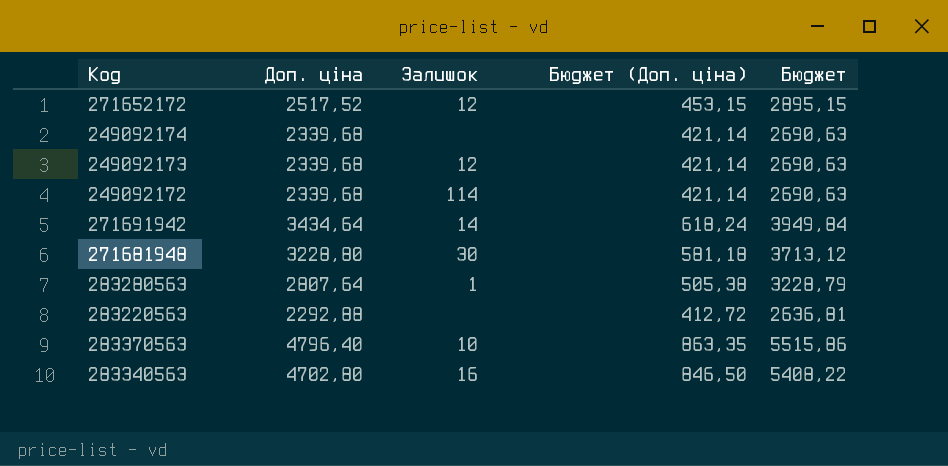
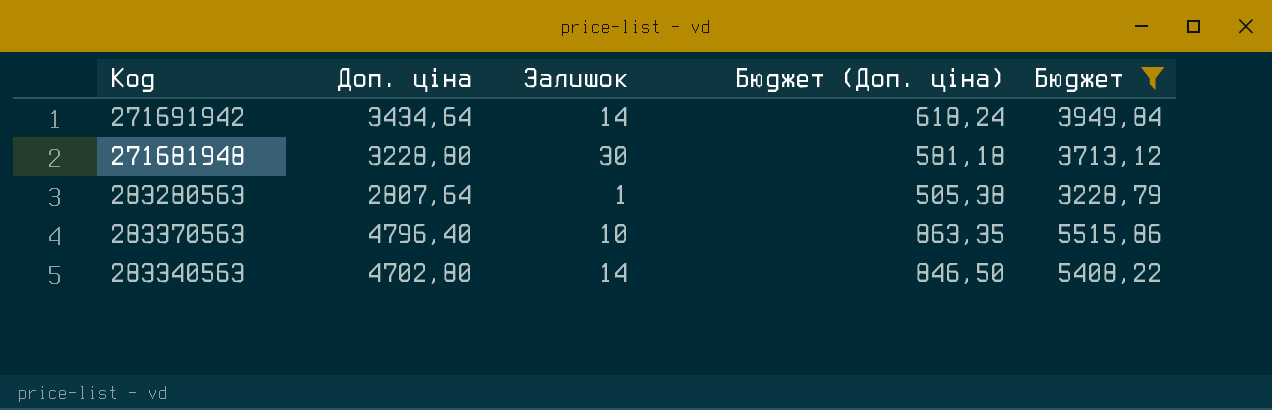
filter: none -> Бюджет >= 3228,79
283340563 | Залишок: 16 -> 14

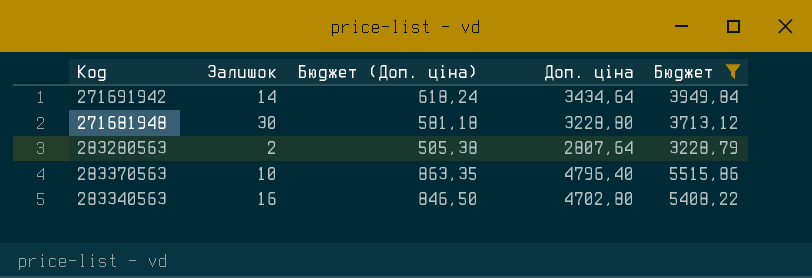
column Доп. ціна | position: 2 -> 4
283280563 | Залишок: 1 -> 2
283340563 | Залишок: 14 -> 16

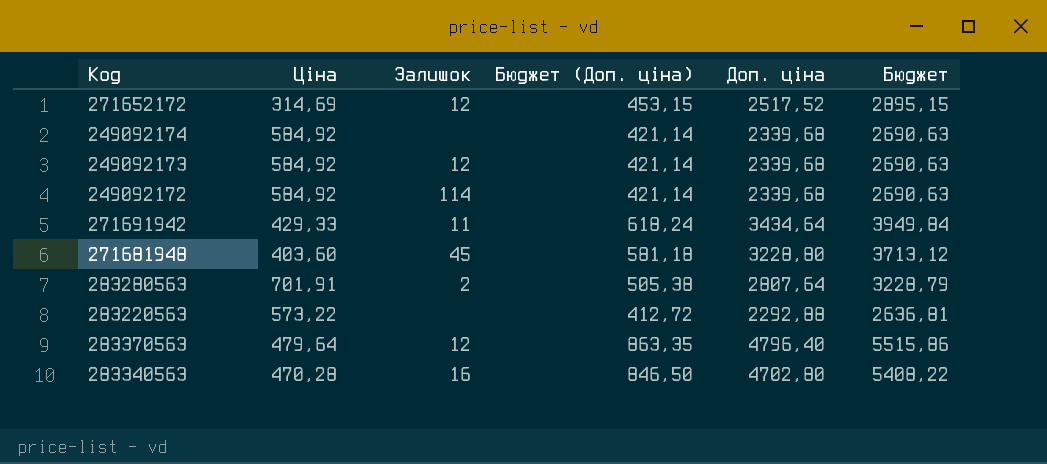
filter: Бюджет >= 3228,79 -> none
column Ціна | position: none -> 2
271691942 | Залишок: 14 -> 11
271681948 | Залишок: 30 -> 45
283370563 | Залишок: 10 -> 12

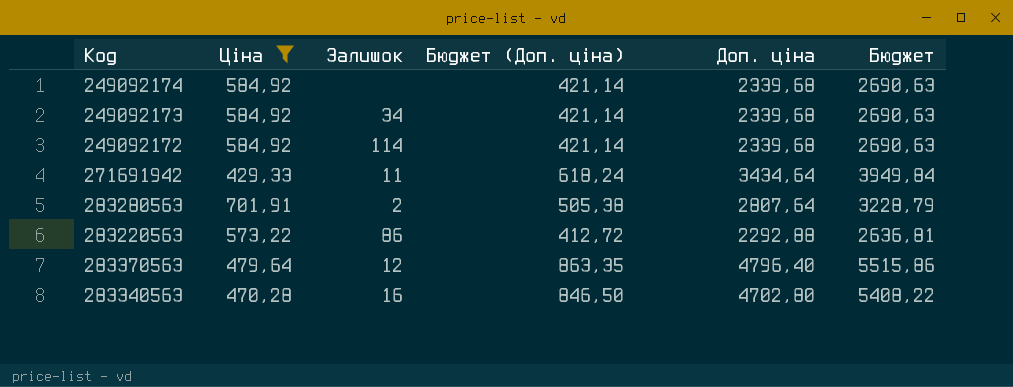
filter: none -> Ціна >= 429,33
249092173 | Залишок: 12 -> 34
283220563 | Залишок: none -> 86

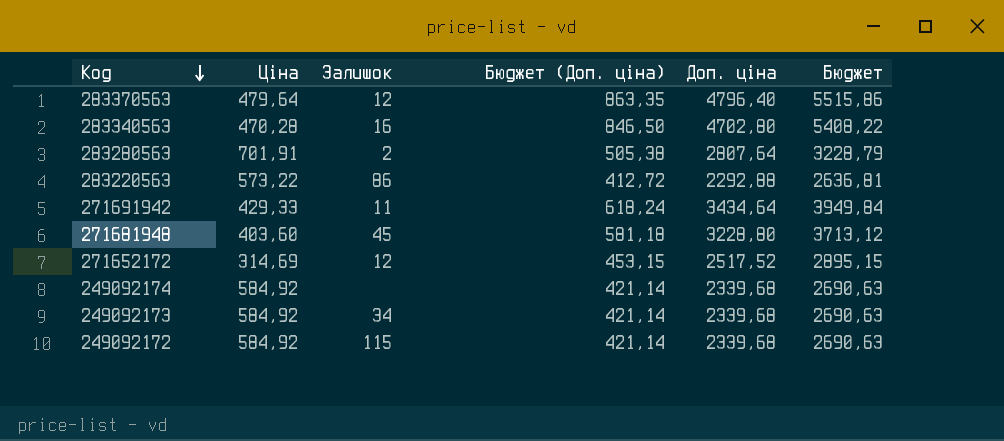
filter: Ціна >= 429,33 -> none
row order: none -> Код descending
249092172 | Залишок: 114 -> 115

